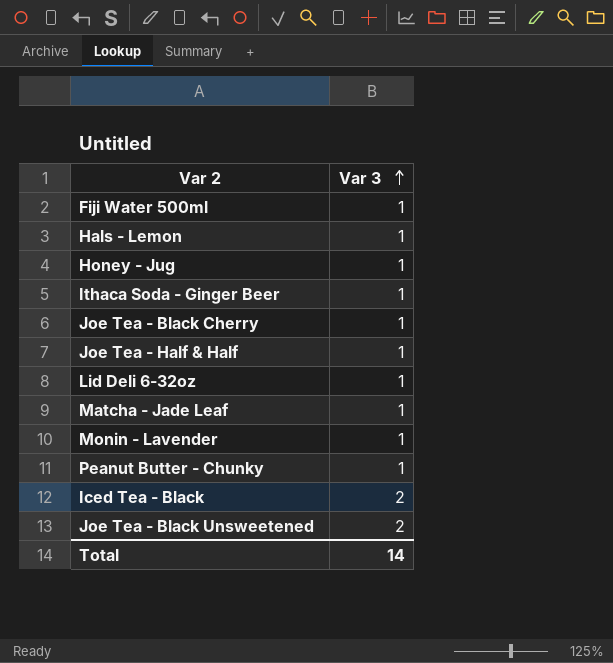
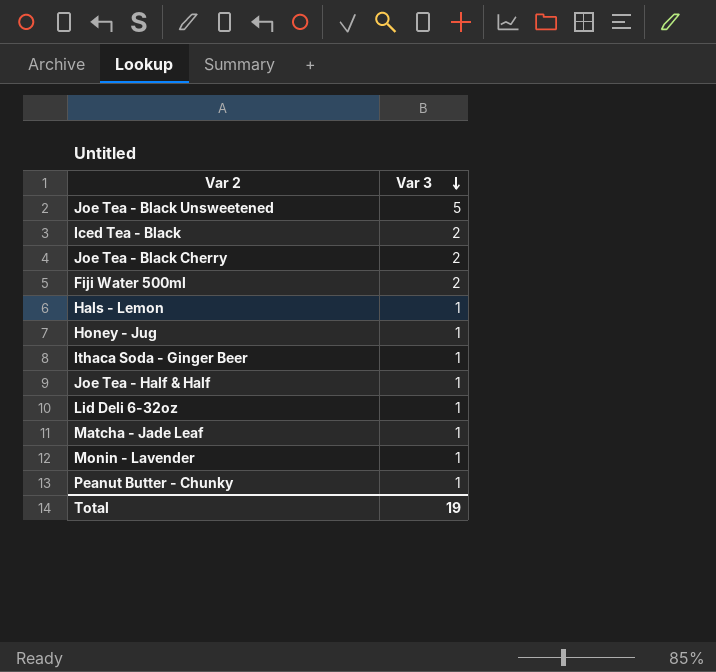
row order: Var 3 ascending -> Var 3 descending
Joe Tea - Black Unsweetened | Var 3: 2 -> 5
Joe Tea - Black Cherry | Var 3: 1 -> 2
Fiji Water 500ml | Var 3: 1 -> 2
Total | Var 3: 14 -> 19

